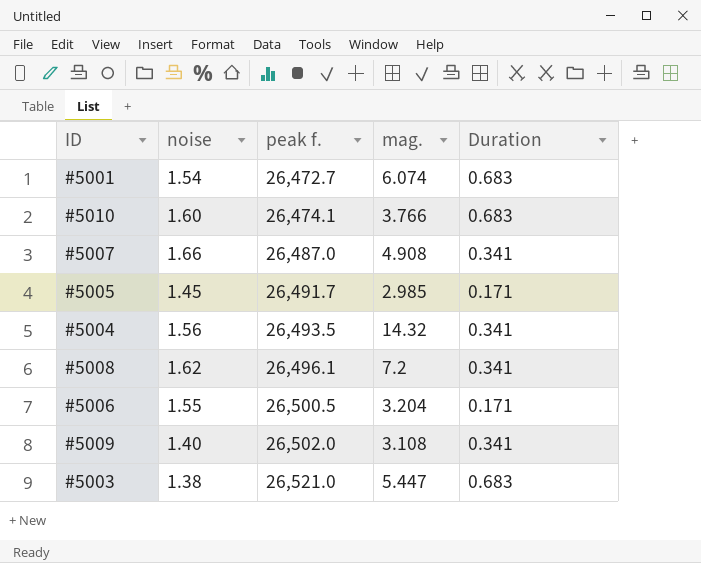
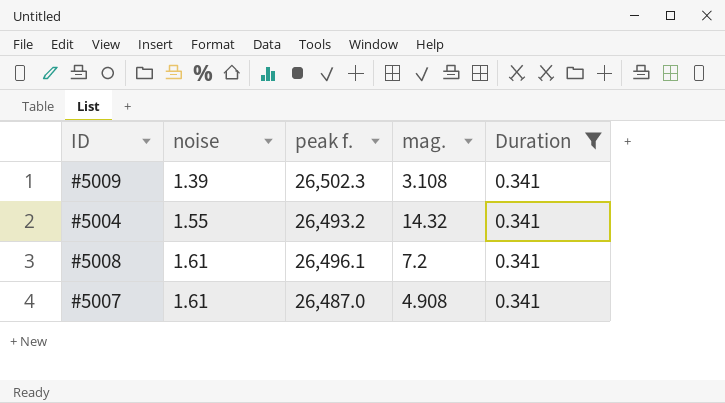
filter: none -> Duration = 0.341
row order: peak f. ascending -> noise ascending
#5009 | noise: 1.40 -> 1.39
#5009 | peak f.: 26,502.0 -> 26,502.3
#5004 | noise: 1.56 -> 1.55
#5004 | peak f.: 26,493.5 -> 26,493.2
#5008 | noise: 1.62 -> 1.61
#5007 | noise: 1.66 -> 1.61

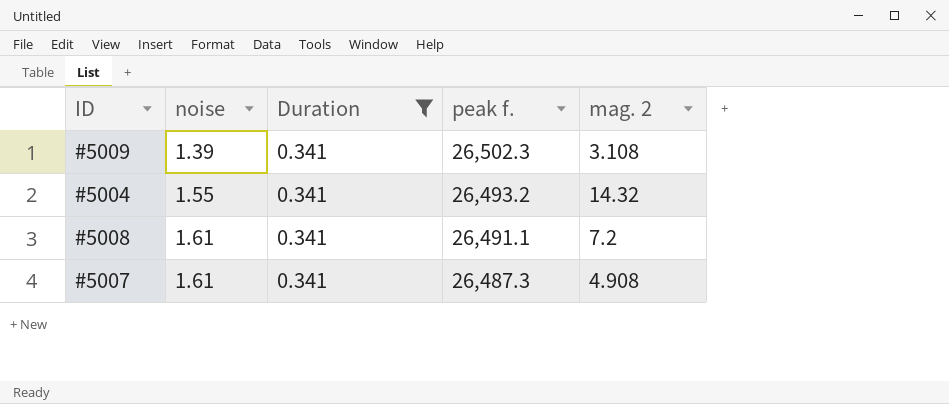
column Duration | position: 5 -> 3
column name: mag. -> mag. 2
#5008 | peak f.: 26,496.1 -> 26,491.1
#5007 | peak f.: 26,487.0 -> 26,487.3

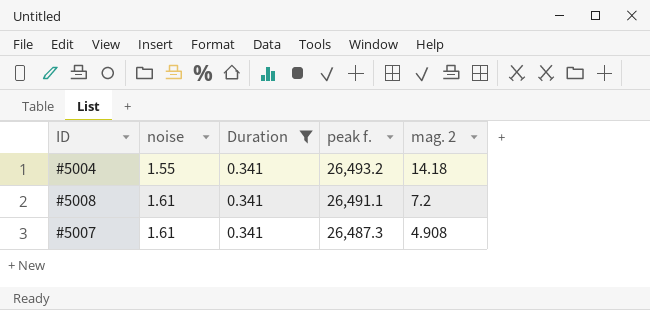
row #5009: 1.39 | 0.341 | 26,502.3 | 3.108 -> none
#5004 | mag. 2: 14.32 -> 14.18

